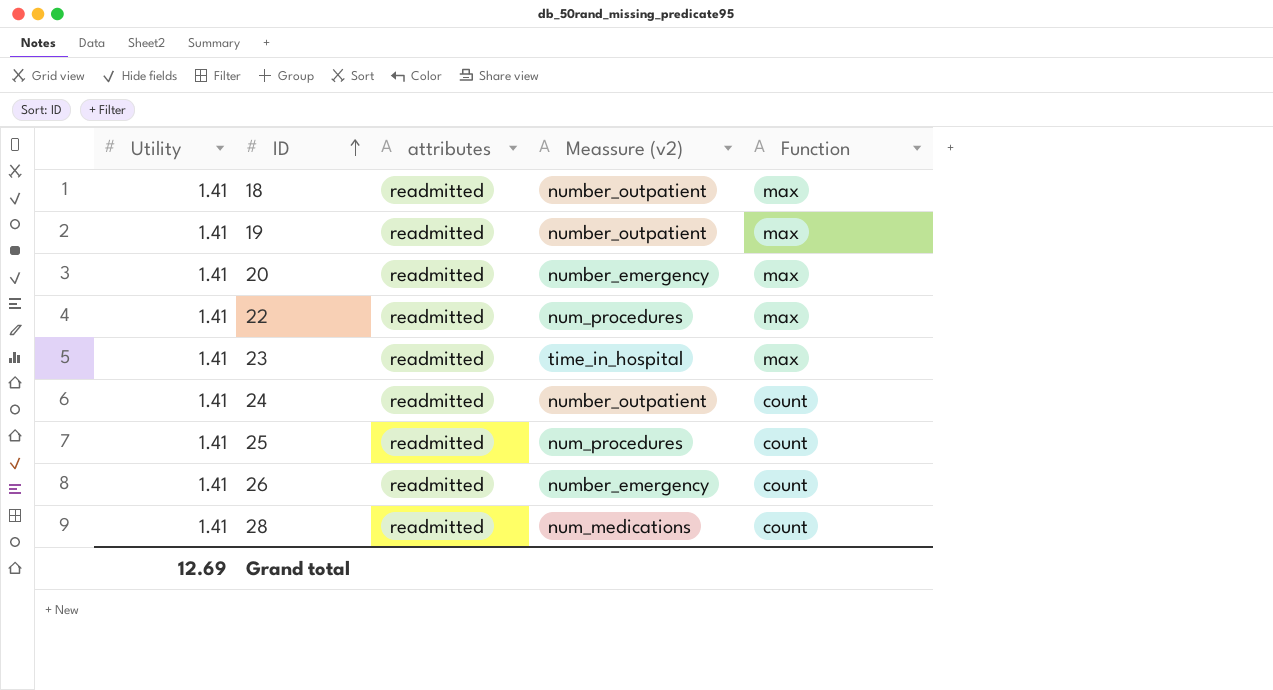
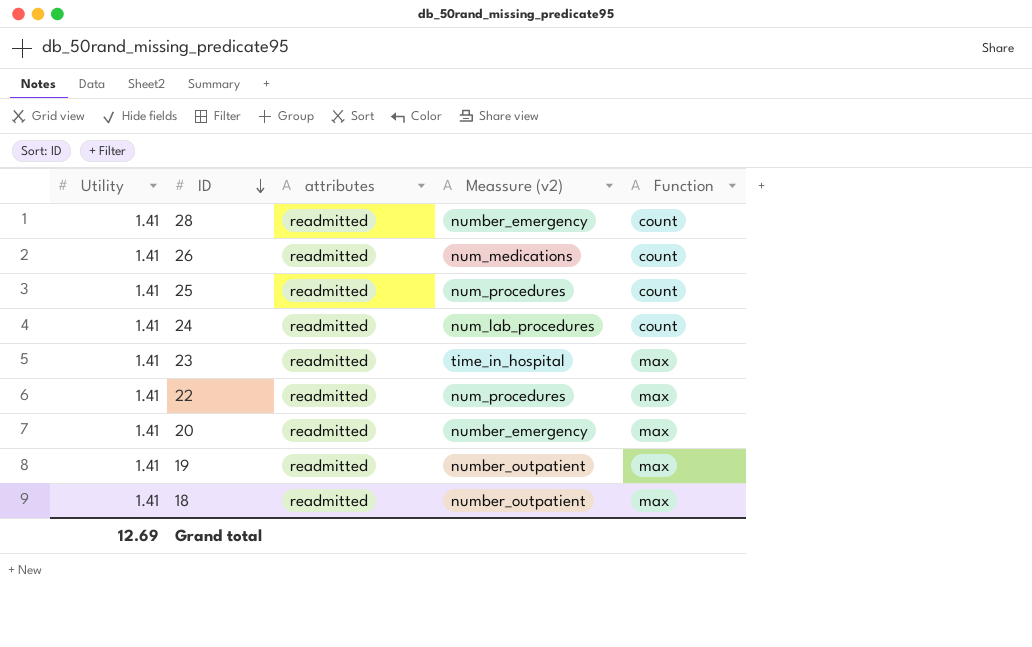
row order: ID ascending -> ID descending
28 | Meassure (v2): num_medications -> number_emergency
26 | Meassure (v2): number_emergency -> num_medications
24 | Meassure (v2): number_outpatient -> num_lab_procedures

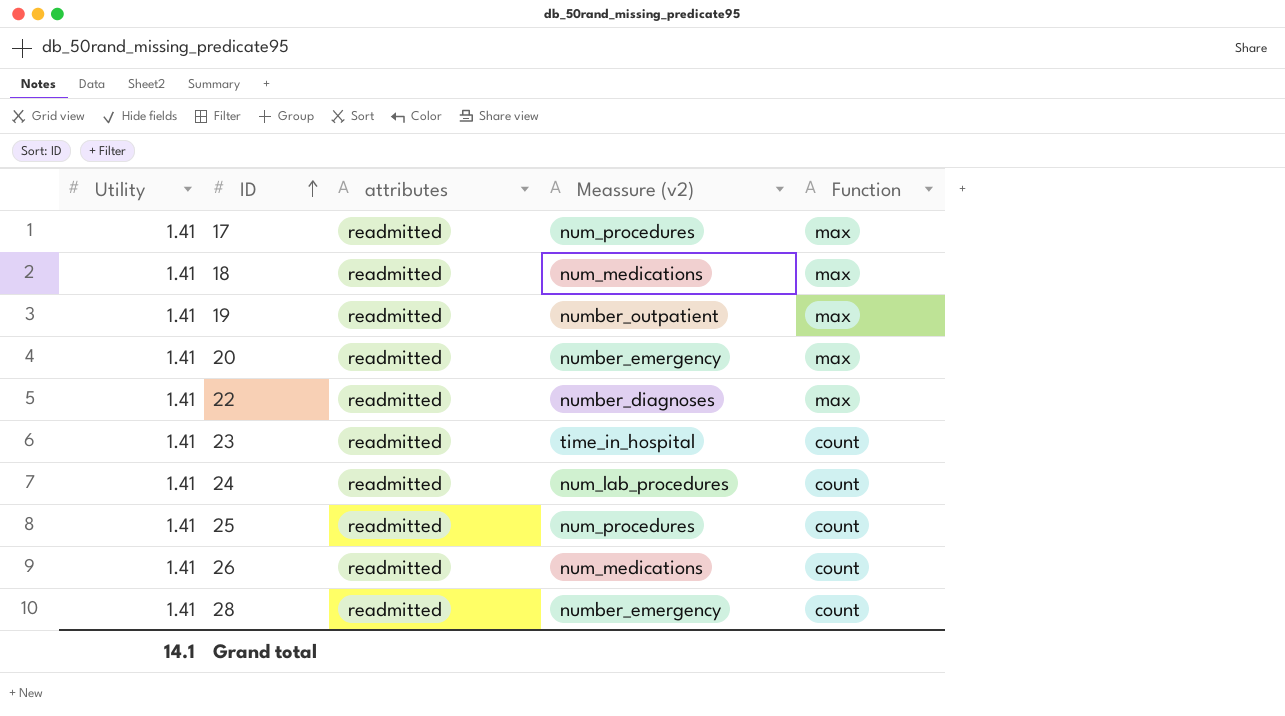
row order: ID descending -> ID ascending
row 17: none -> 1.41 | readmitted | num_procedures | max
18 | Meassure (v2): number_outpatient -> num_medications
22 | Meassure (v2): num_procedures -> number_diagnoses
23 | Function: max -> count
Grand total | Utility: 12.69 -> 14.1

